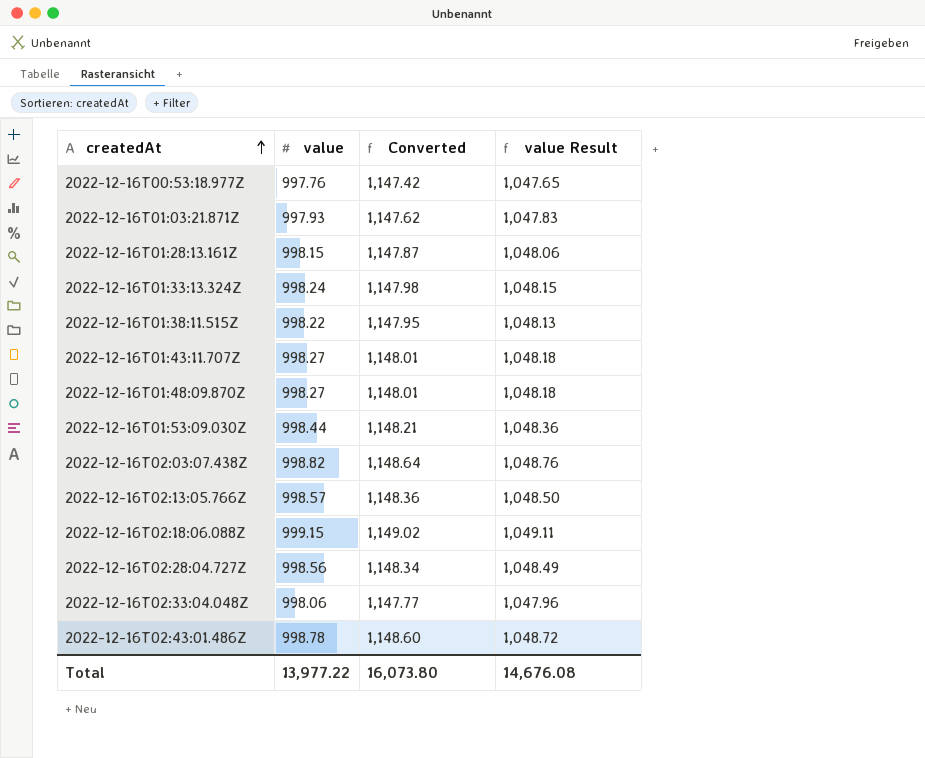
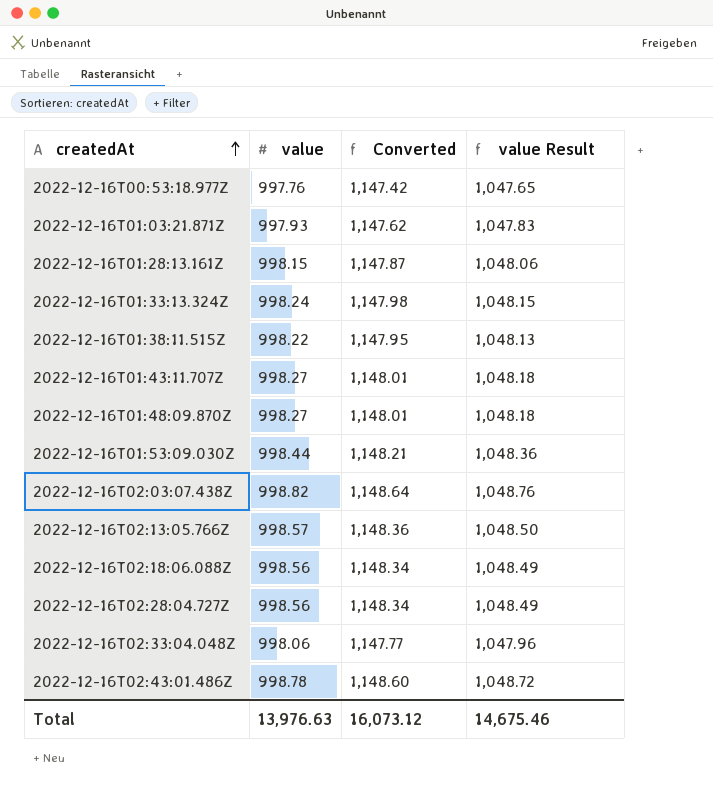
2022-12-16T02:18:06.088Z | value: 999.15 -> 998.56
2022-12-16T02:18:06.088Z | Converted: 1,149.02 -> 1,148.34
2022-12-16T02:18:06.088Z | value Result: 1,049.11 -> 1,048.49
Total | value: 13,977.22 -> 13,976.63
Total | Converted: 16,073.80 -> 16,073.12
Total | value Result: 14,676.08 -> 14,675.46

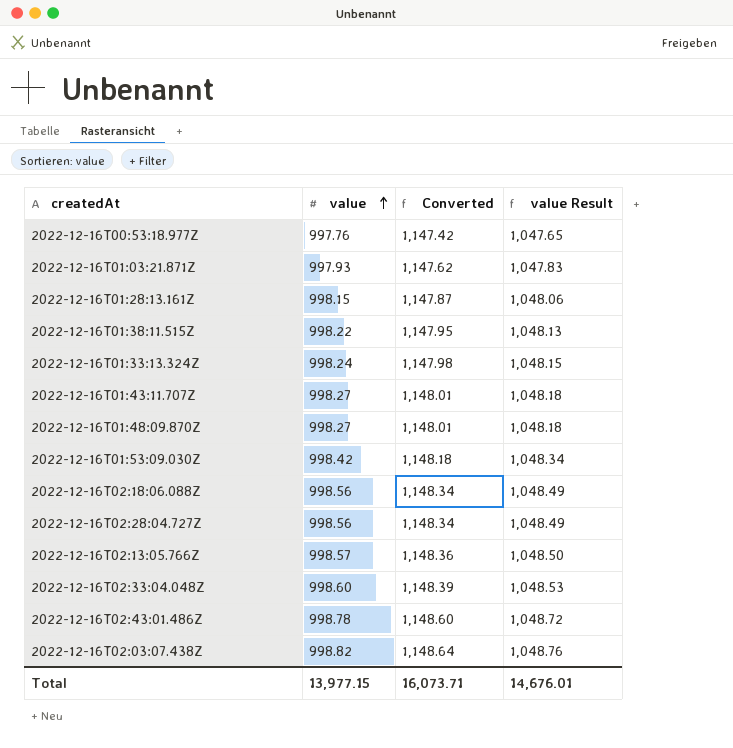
row order: createdAt ascending -> value ascending
2022-12-16T01:53:09.030Z | value: 998.44 -> 998.42
2022-12-16T01:53:09.030Z | Converted: 1,148.21 -> 1,148.18
2022-12-16T01:53:09.030Z | value Result: 1,048.36 -> 1,048.34
2022-12-16T02:33:04.048Z | value: 998.06 -> 998.60
2022-12-16T02:33:04.048Z | Converted: 1,147.77 -> 1,148.39
2022-12-16T02:33:04.048Z | value Result: 1,047.96 -> 1,048.53
Total | value: 13,976.63 -> 13,977.15
Total | Converted: 16,073.12 -> 16,073.71
Total | value Result: 14,675.46 -> 14,676.01

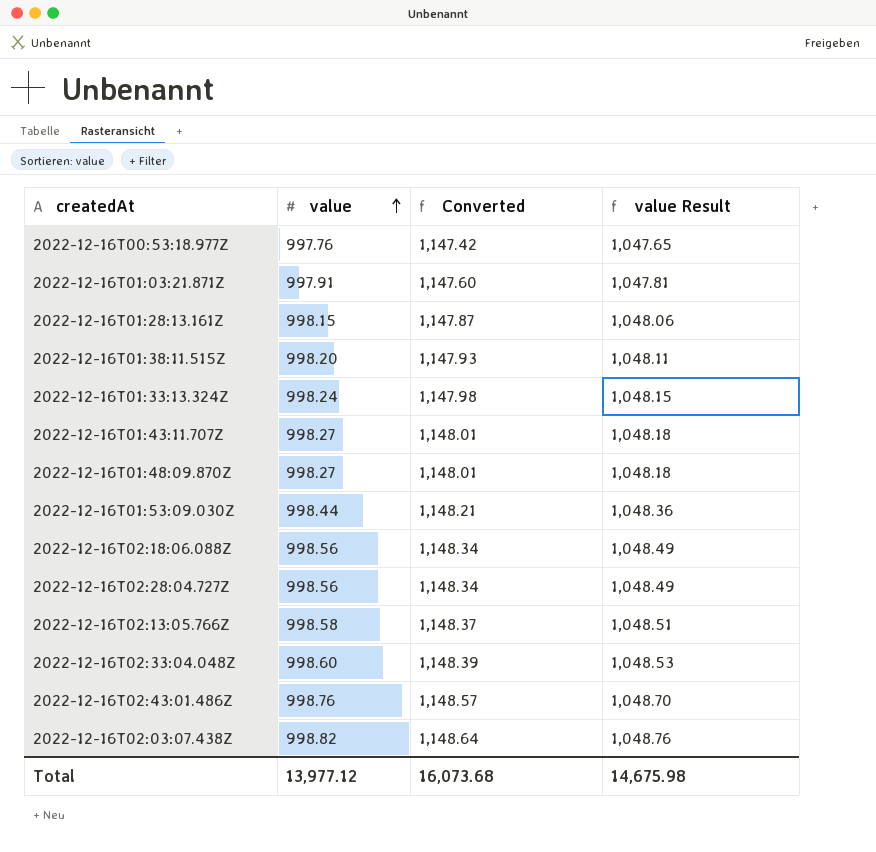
2022-12-16T01:03:21.871Z | value: 997.93 -> 997.91
2022-12-16T01:03:21.871Z | Converted: 1,147.62 -> 1,147.60
2022-12-16T01:03:21.871Z | value Result: 1,047.83 -> 1,047.81
2022-12-16T01:38:11.515Z | value: 998.22 -> 998.20
2022-12-16T01:38:11.515Z | Converted: 1,147.95 -> 1,147.93
2022-12-16T01:38:11.515Z | value Result: 1,048.13 -> 1,048.11
2022-12-16T01:53:09.030Z | value: 998.42 -> 998.44
2022-12-16T01:53:09.030Z | Converted: 1,148.18 -> 1,148.21
2022-12-16T01:53:09.030Z | value Result: 1,048.34 -> 1,048.36
2022-12-16T02:13:05.766Z | value: 998.57 -> 998.58
2022-12-16T02:13:05.766Z | Converted: 1,148.36 -> 1,148.37
2022-12-16T02:13:05.766Z | value Result: 1,048.50 -> 1,048.51
2022-12-16T02:43:01.486Z | value: 998.78 -> 998.76
2022-12-16T02:43:01.486Z | Converted: 1,148.60 -> 1,148.57
2022-12-16T02:43:01.486Z | value Result: 1,048.72 -> 1,048.70
Total | value: 13,977.15 -> 13,977.12
Total | Converted: 16,073.71 -> 16,073.68
Total | value Result: 14,676.01 -> 14,675.98

